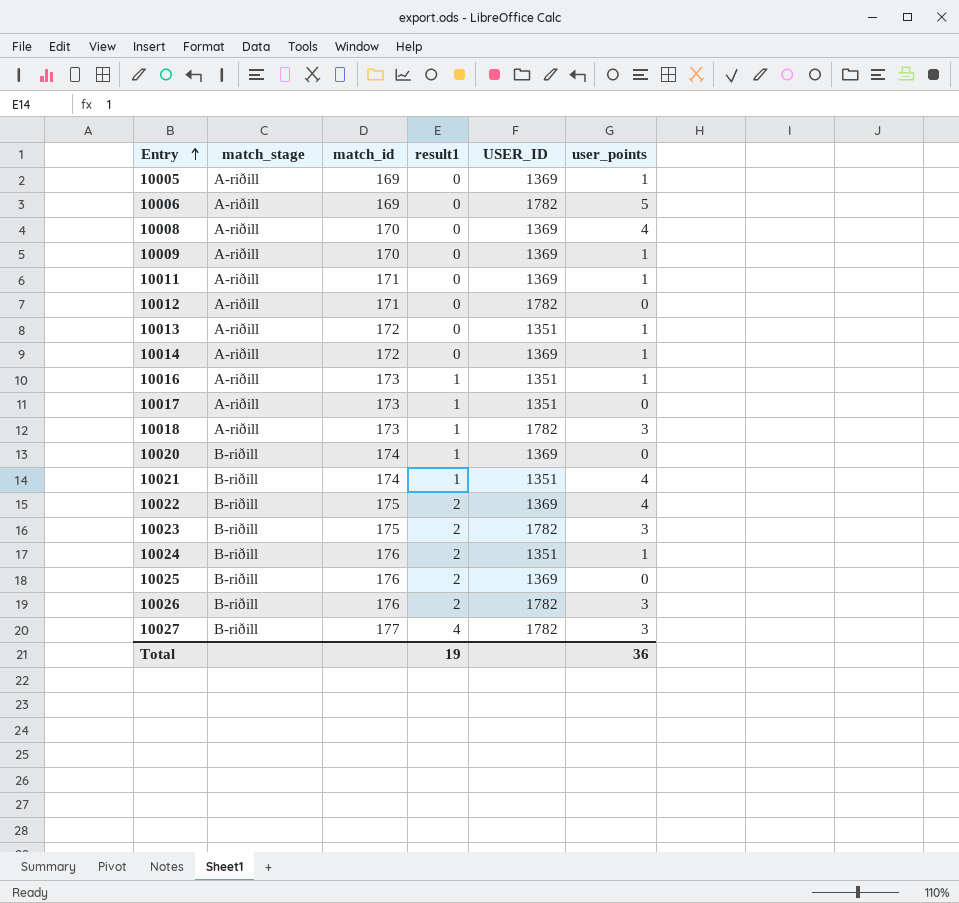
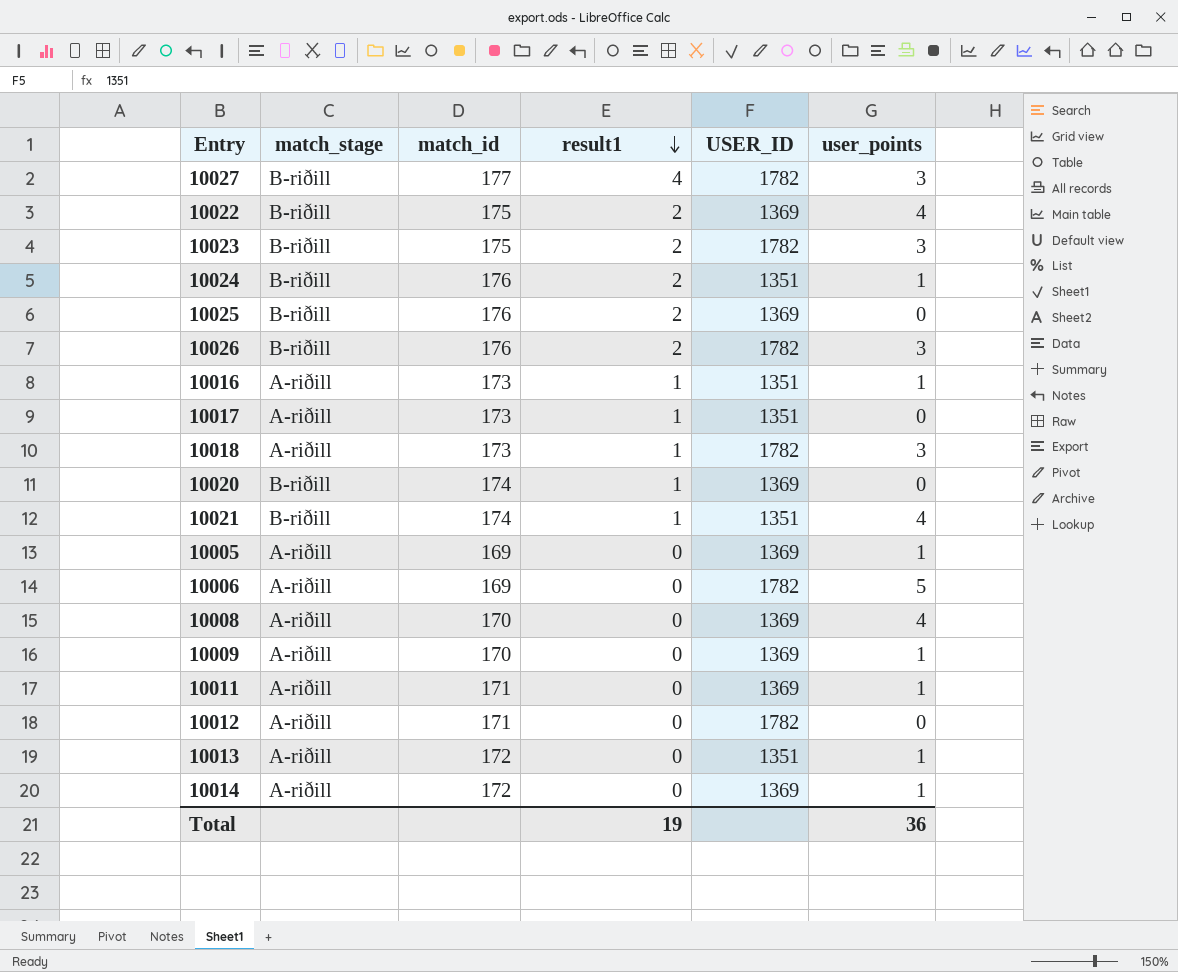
row order: Entry ascending -> result1 descending

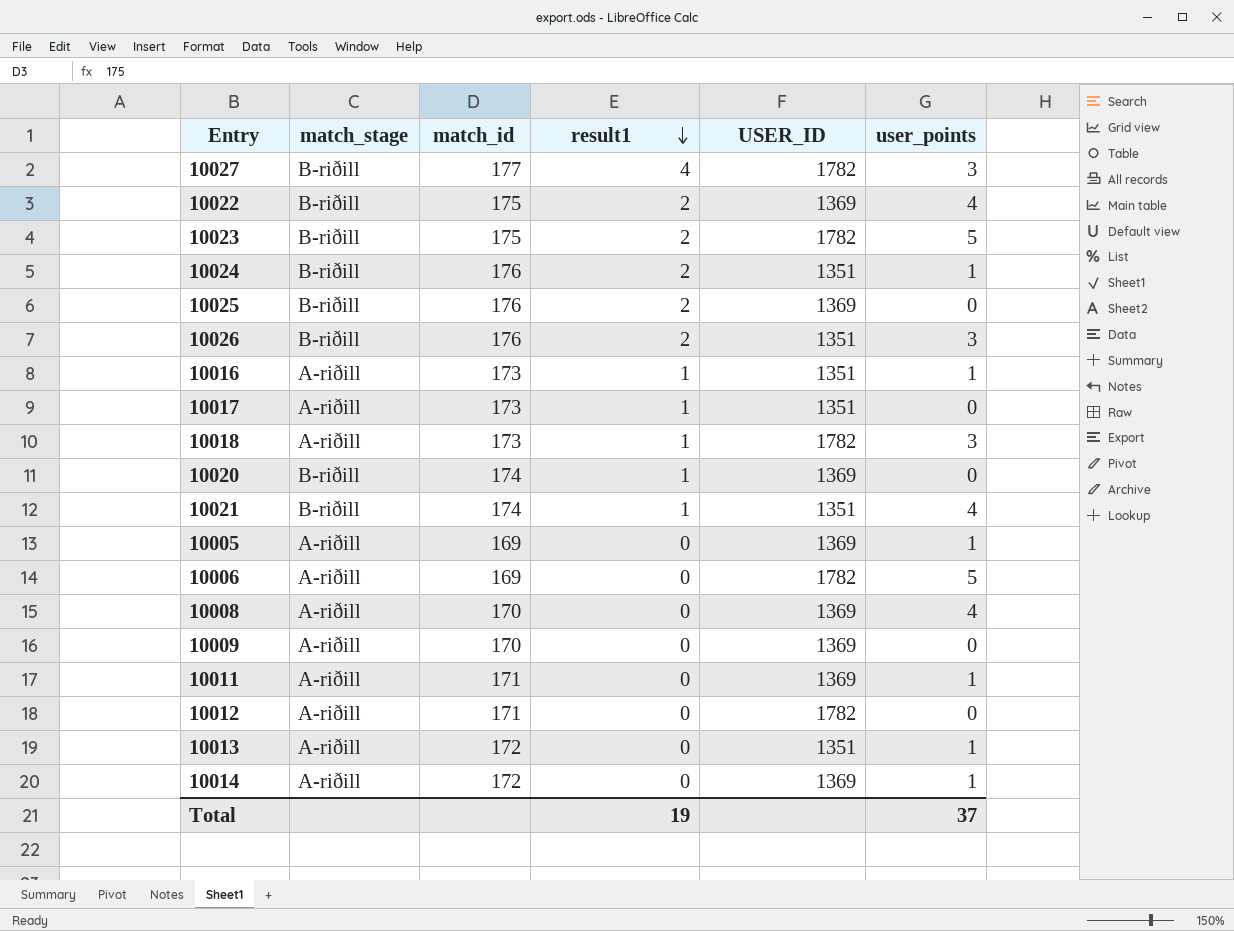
10023 | user_points: 3 -> 5
10026 | USER_ID: 1782 -> 1351
10009 | user_points: 1 -> 0
Total | user_points: 36 -> 37

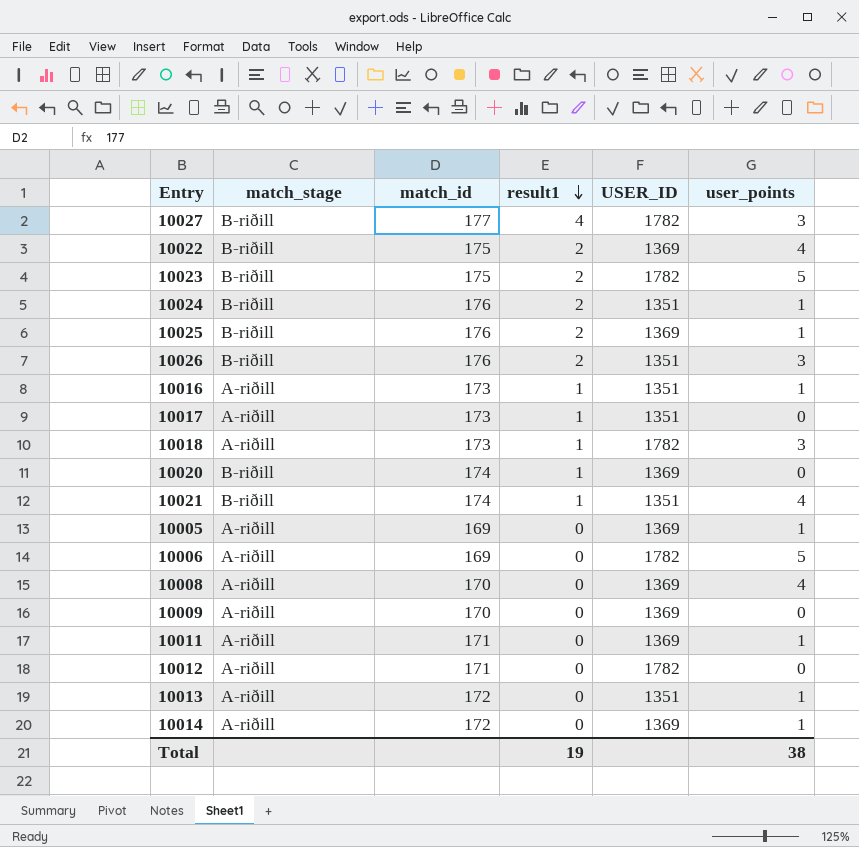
10025 | user_points: 0 -> 1
Total | user_points: 37 -> 38

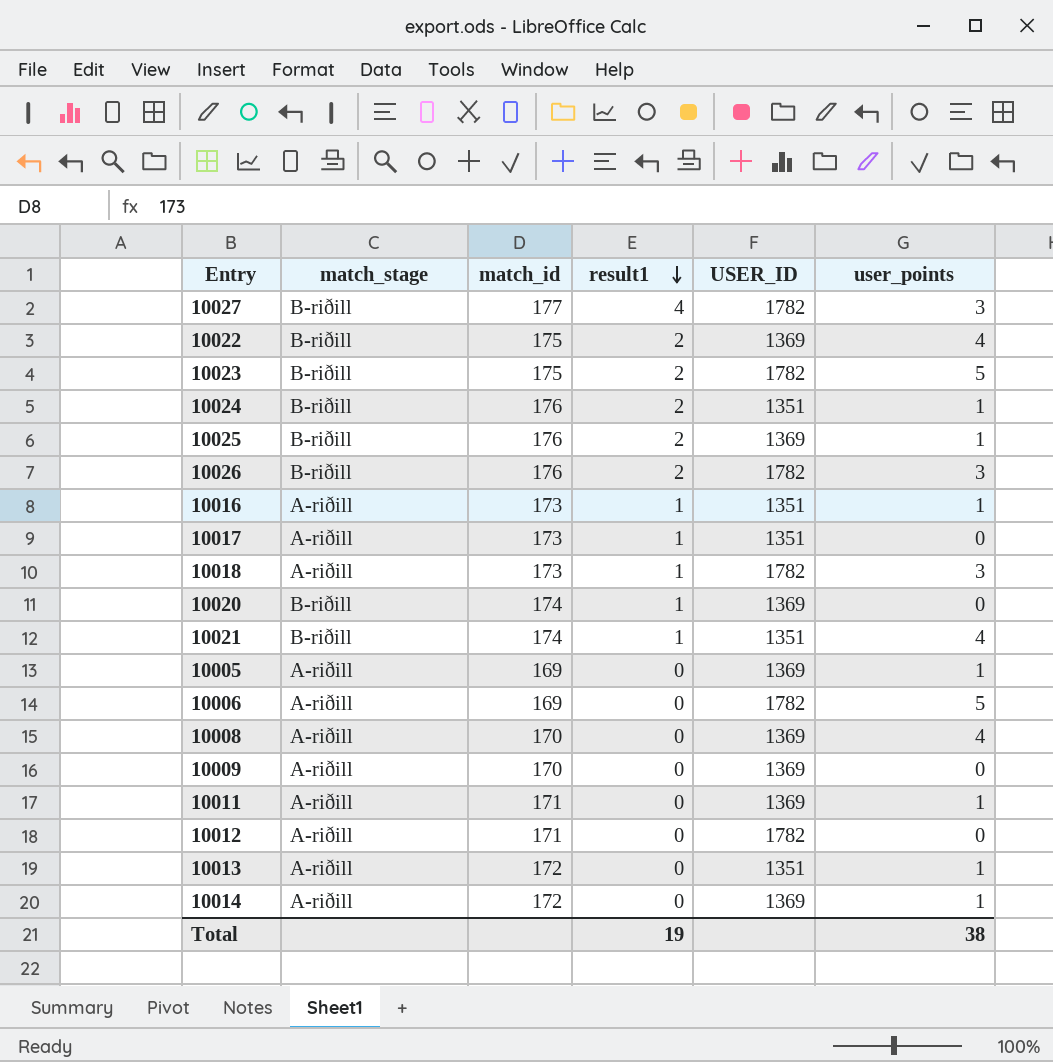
10026 | USER_ID: 1351 -> 1782

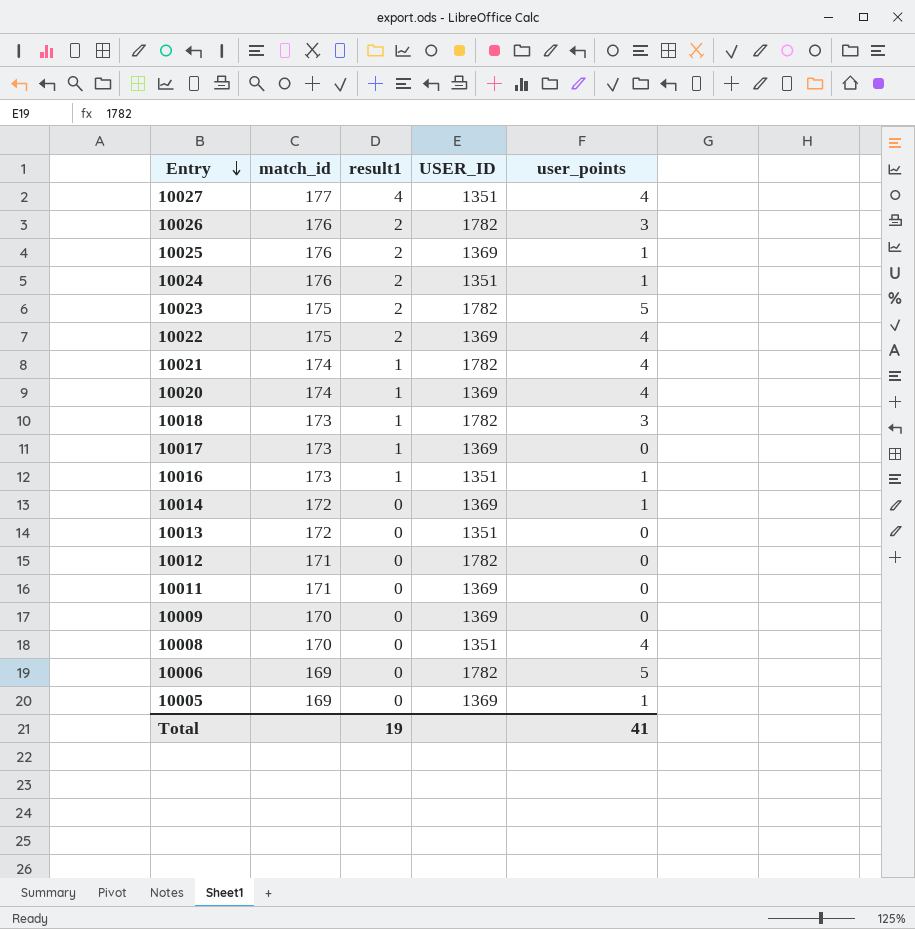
row order: result1 descending -> Entry descending
column match_stage | position: 2 -> none
10027 | USER_ID: 1782 -> 1351
10027 | user_points: 3 -> 4
10021 | USER_ID: 1351 -> 1782
10020 | user_points: 0 -> 4
10017 | USER_ID: 1351 -> 1369
10013 | user_points: 1 -> 0
10011 | user_points: 1 -> 0
10008 | USER_ID: 1369 -> 1351
Total | user_points: 38 -> 41

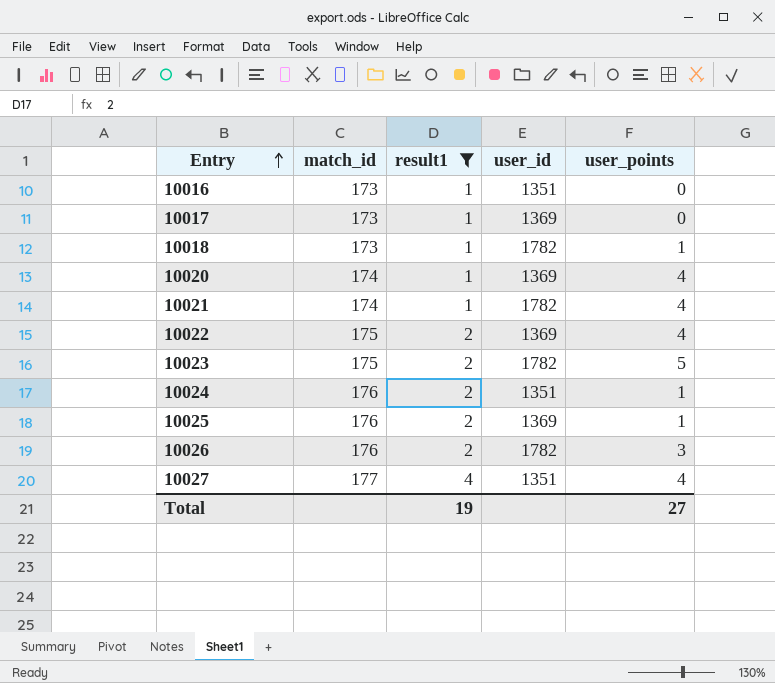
filter: none -> result1 != 0
row order: Entry descending -> Entry ascending
column name: USER_ID -> user_id
10016 | user_points: 1 -> 0
10018 | user_points: 3 -> 1
Total | user_points: 41 -> 27

